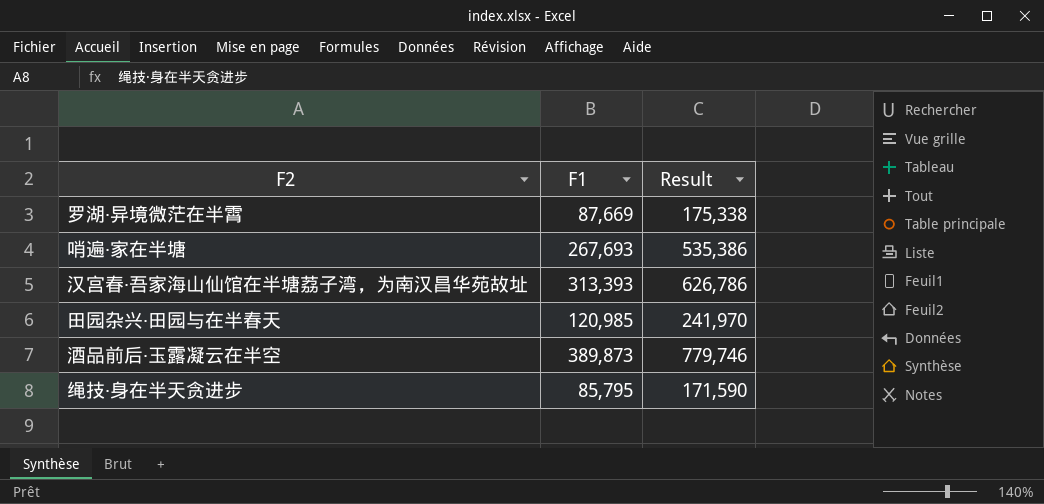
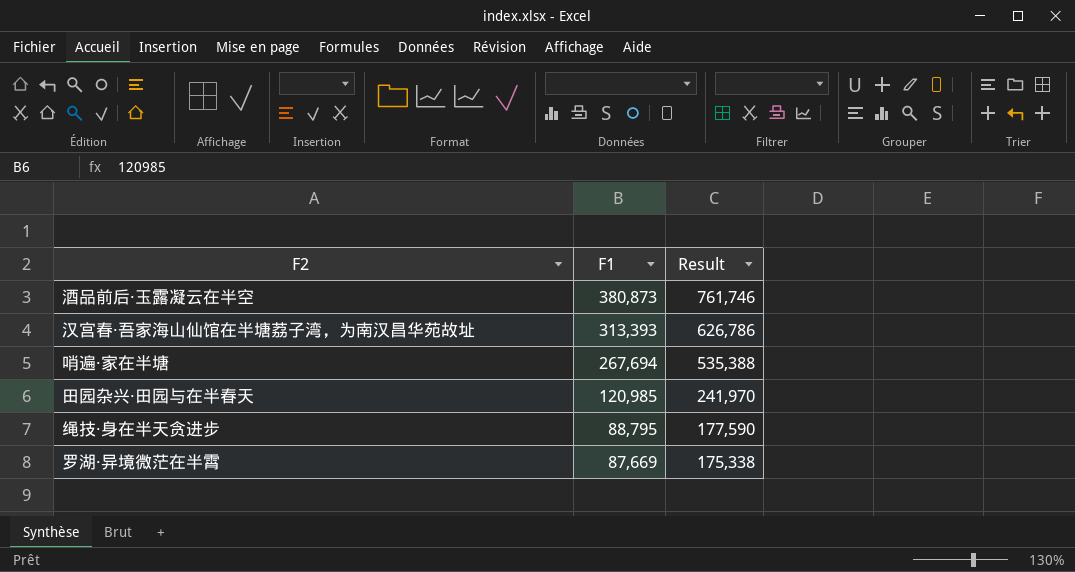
row order: none -> F1 descending
酒品前后·玉露凝云在半空 | F1: 389,873 -> 380,873
酒品前后·玉露凝云在半空 | Result: 779,746 -> 761,746
哨遍·家在半塘 | F1: 267,693 -> 267,694
哨遍·家在半塘 | Result: 535,386 -> 535,388
绳技·身在半天贪进步 | F1: 85,795 -> 88,795
绳技·身在半天贪进步 | Result: 171,590 -> 177,590

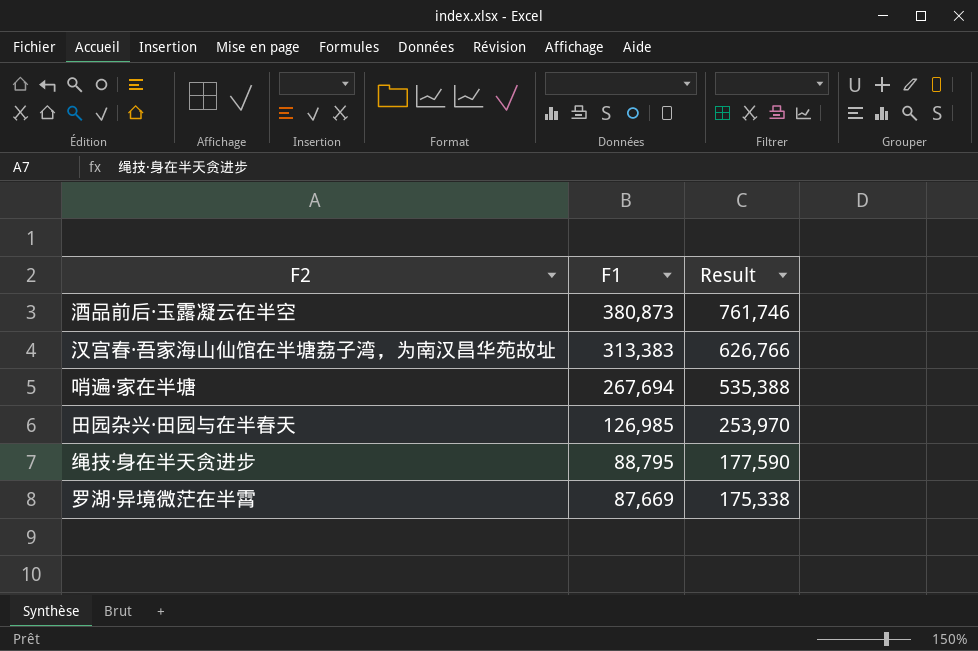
汉宫春·吾家海山仙馆在半塘荔子湾，为南汉昌华苑故址 | F1: 313,393 -> 313,383
汉宫春·吾家海山仙馆在半塘荔子湾，为南汉昌华苑故址 | Result: 626,786 -> 626,766
田园杂兴·田园与在半春天 | F1: 120,985 -> 126,985
田园杂兴·田园与在半春天 | Result: 241,970 -> 253,970

